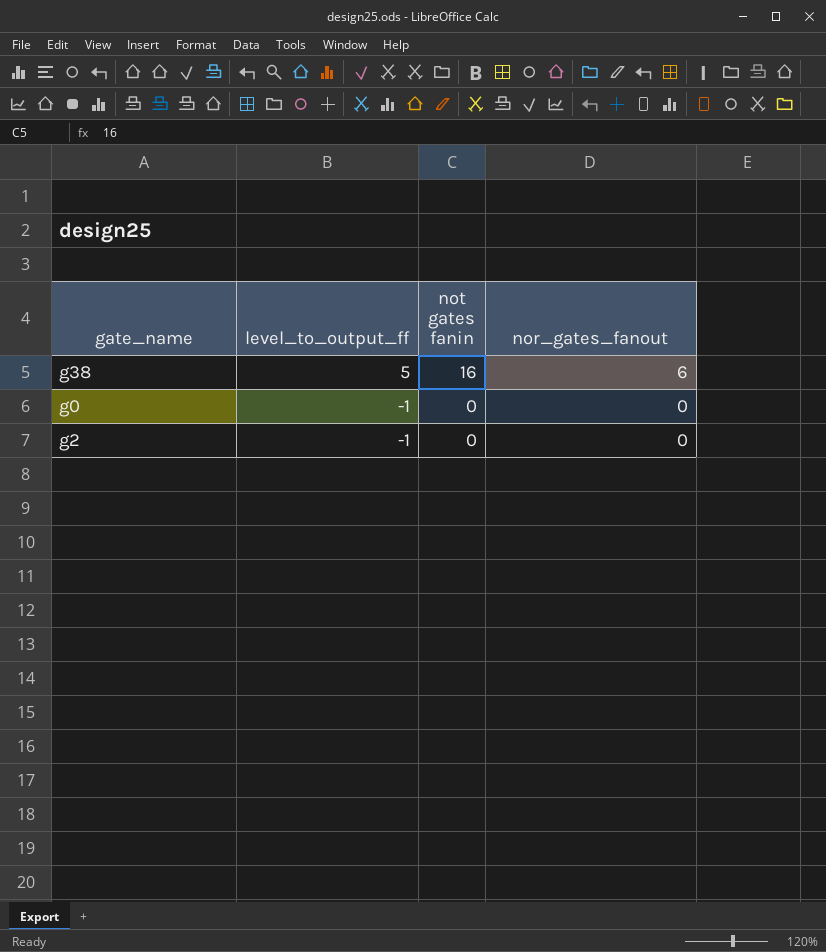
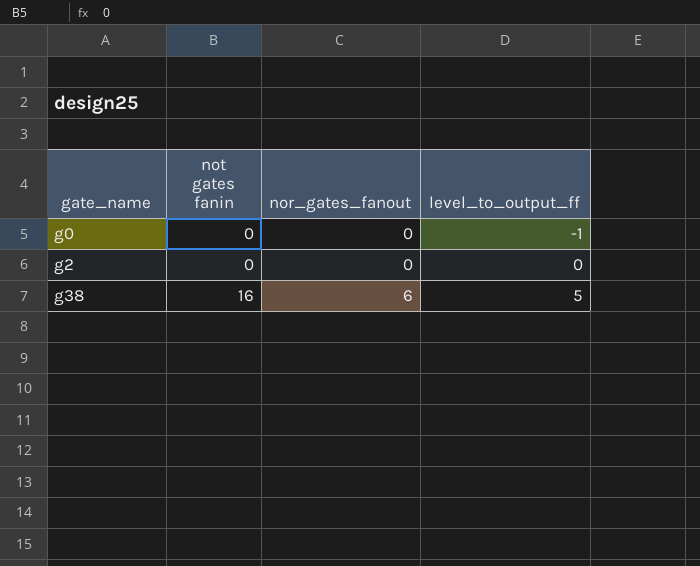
row order: level_to_output_ff descending -> gate_name ascending
column level_to_output_ff | position: 2 -> 4
g2 | level_to_output_ff: -1 -> 0

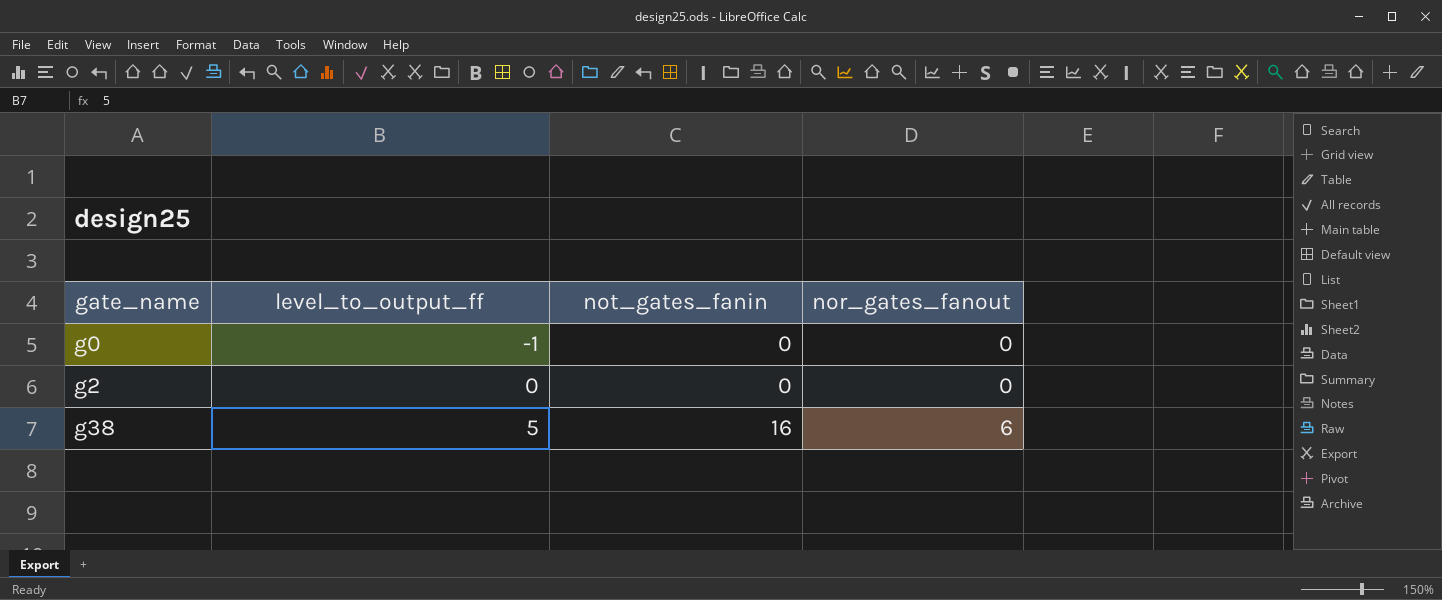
column level_to_output_ff | position: 4 -> 2
column name: not gates fanin -> not_gates_fanin

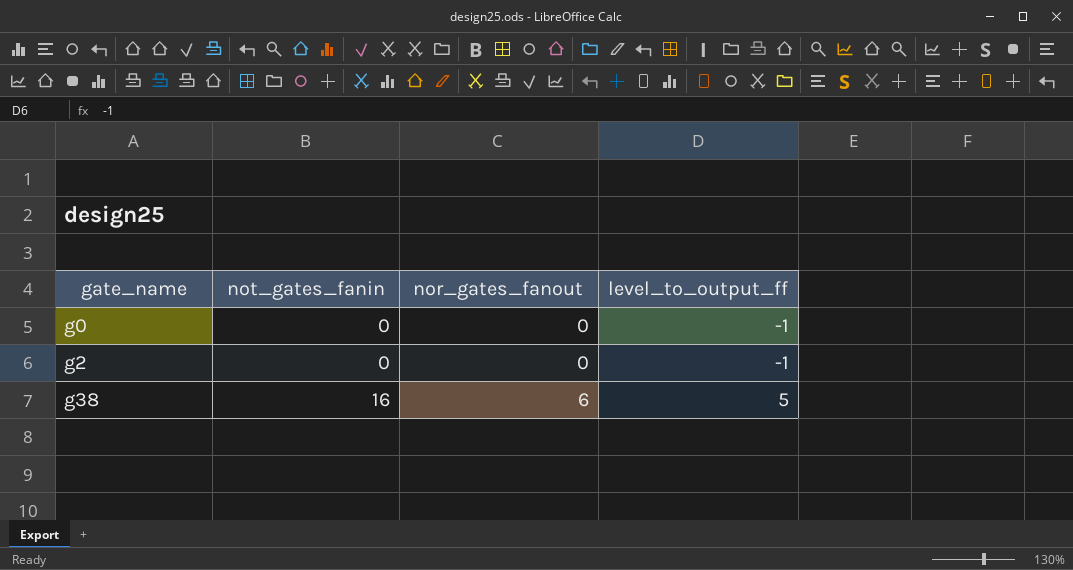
column level_to_output_ff | position: 2 -> 4
g2 | level_to_output_ff: 0 -> -1

